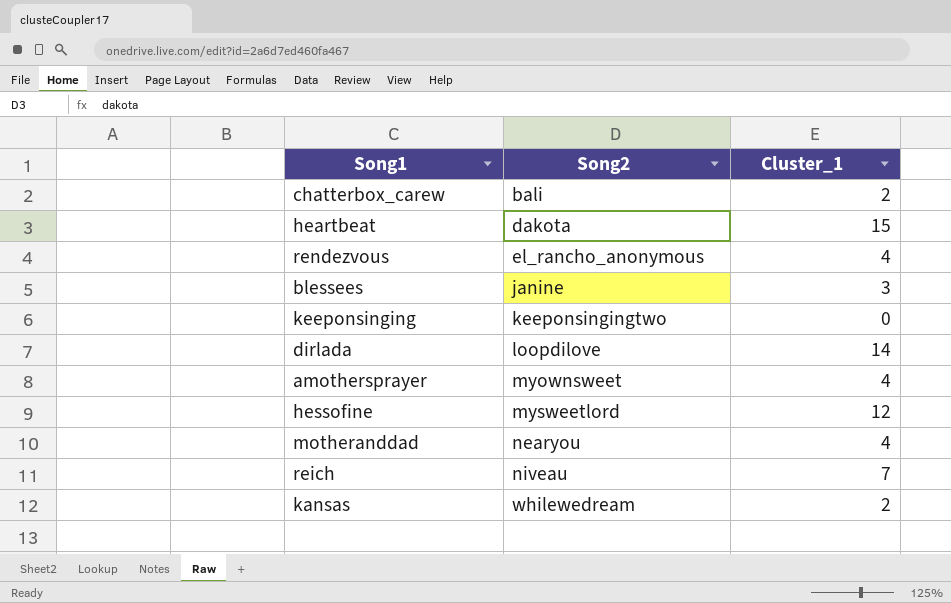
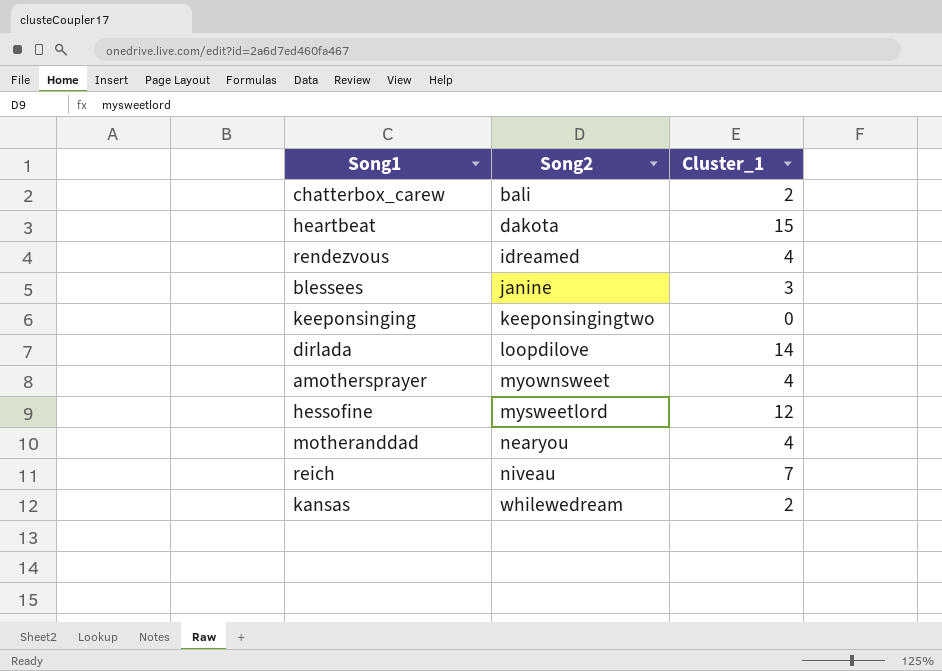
rendezvous | Song2: el_rancho_anonymous -> idreamed

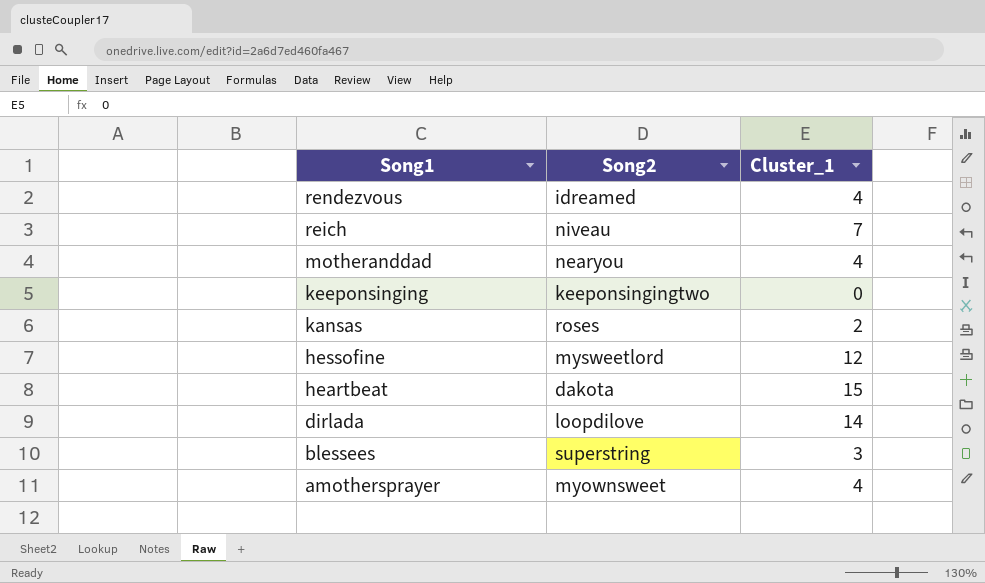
row order: Song2 ascending -> Song1 descending
row chatterbox_carew: bali | 2 -> none
kansas | Song2: whilewedream -> roses
blessees | Song2: janine -> superstring

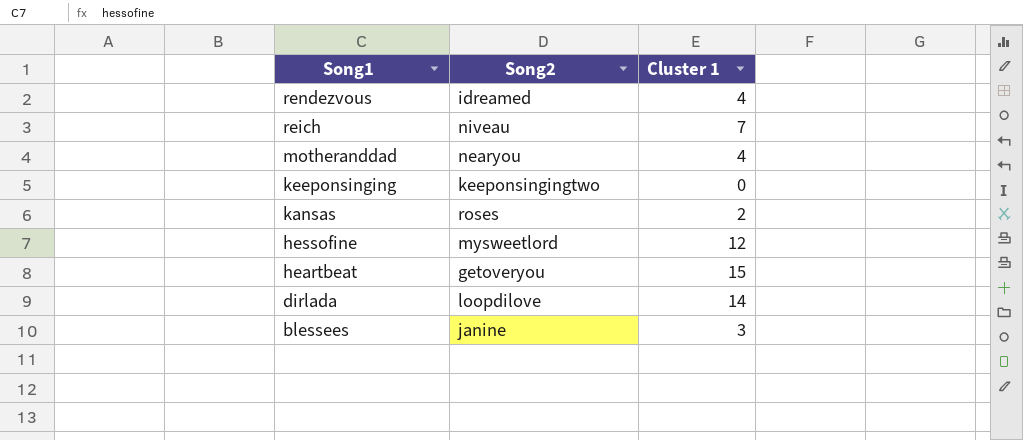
column name: Cluster_1 -> Cluster 1
row amothersprayer: myownsweet | 4 -> none
heartbeat | Song2: dakota -> getoveryou
blessees | Song2: superstring -> janine

